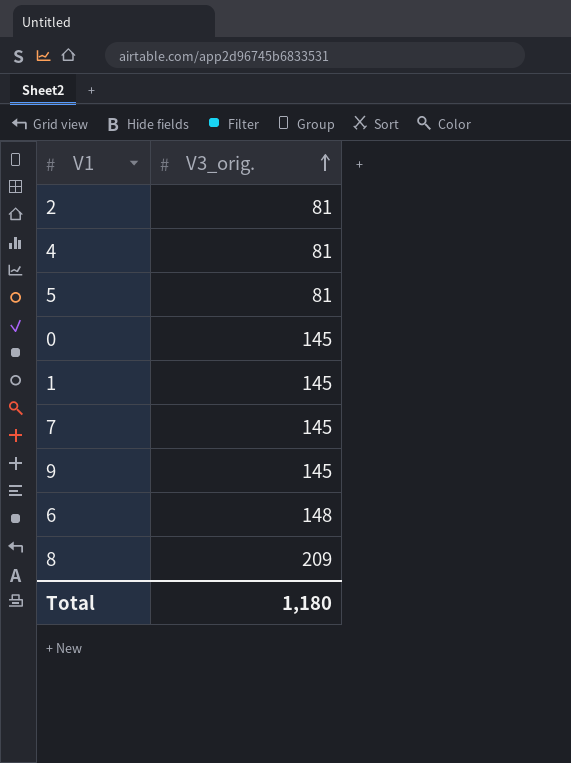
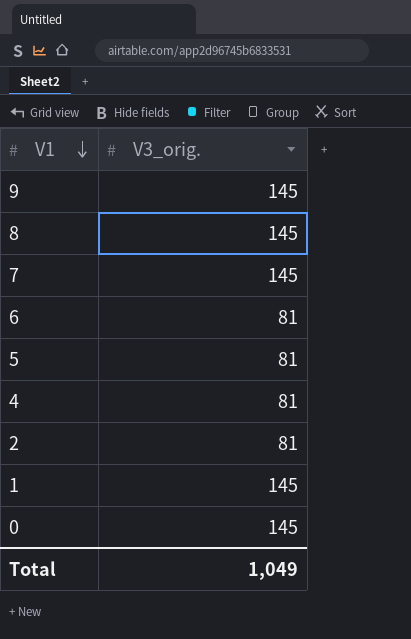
row order: V3_orig. ascending -> V1 descending
8 | V3_orig.: 209 -> 145
6 | V3_orig.: 148 -> 81
Total | V3_orig.: 1,180 -> 1,049

